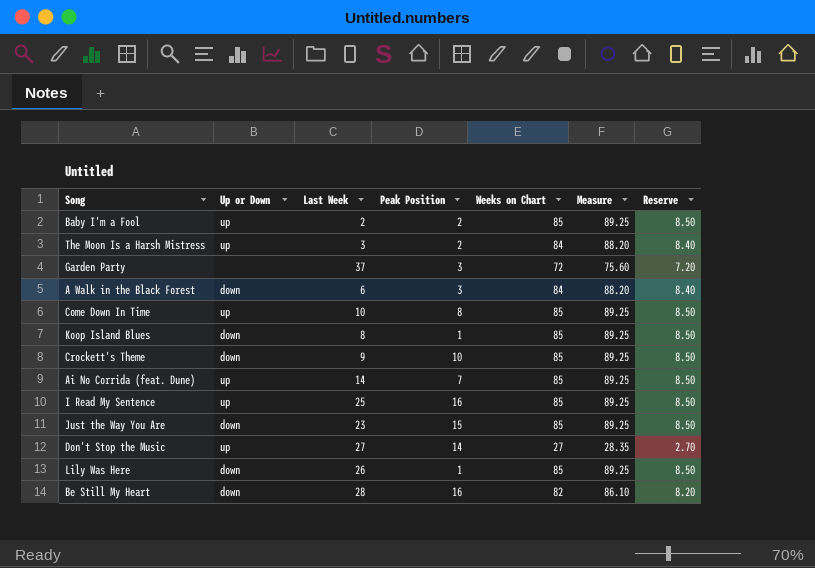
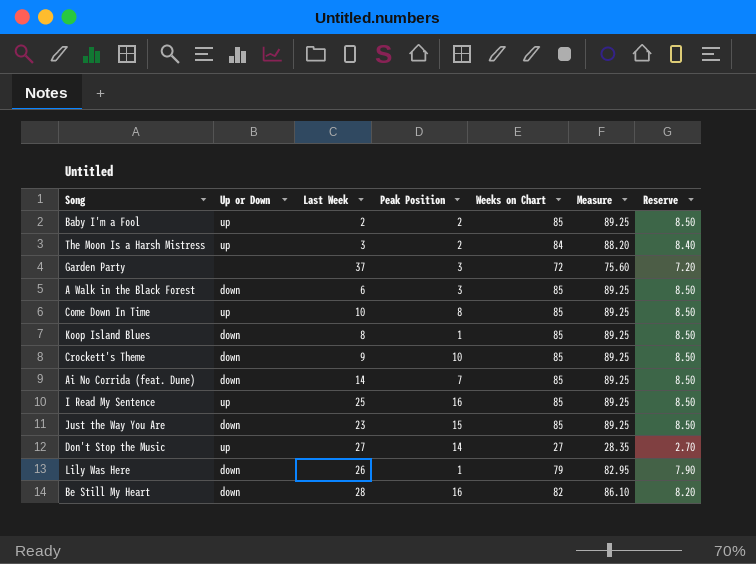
A Walk in the Black Forest | Weeks on Chart: 84 -> 85
A Walk in the Black Forest | Measure: 88.20 -> 89.25
A Walk in the Black Forest | Reserve: 8.40 -> 8.50
Ai No Corrida (feat. Dune) | Up or Down: up -> down
Lily Was Here | Weeks on Chart: 85 -> 79
Lily Was Here | Measure: 89.25 -> 82.95
Lily Was Here | Reserve: 8.50 -> 7.90

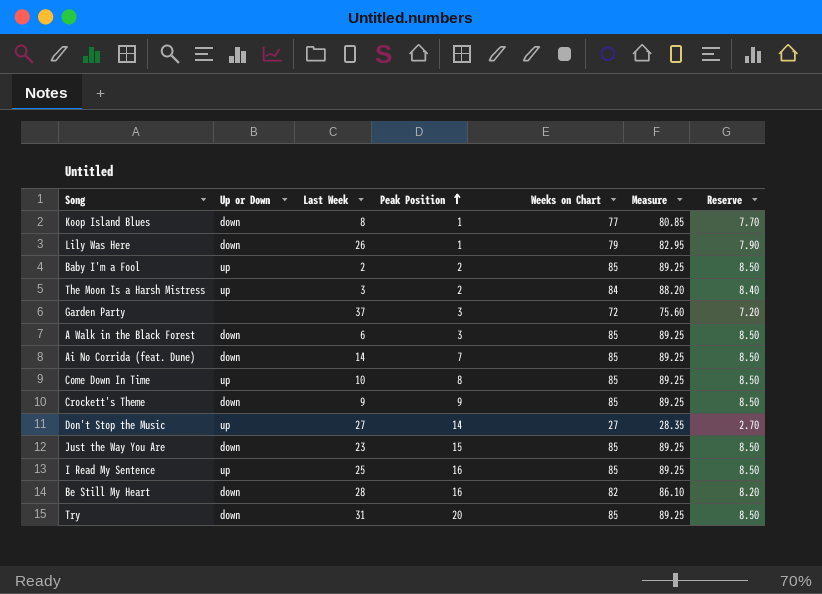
row order: none -> Peak Position ascending
Koop Island Blues | Weeks on Chart: 85 -> 77
Koop Island Blues | Measure: 89.25 -> 80.85
Koop Island Blues | Reserve: 8.50 -> 7.70
Crockett's Theme | Peak Position: 10 -> 9
row Try: none -> down | 31 | 20 | 85 | 89.25 | 8.50

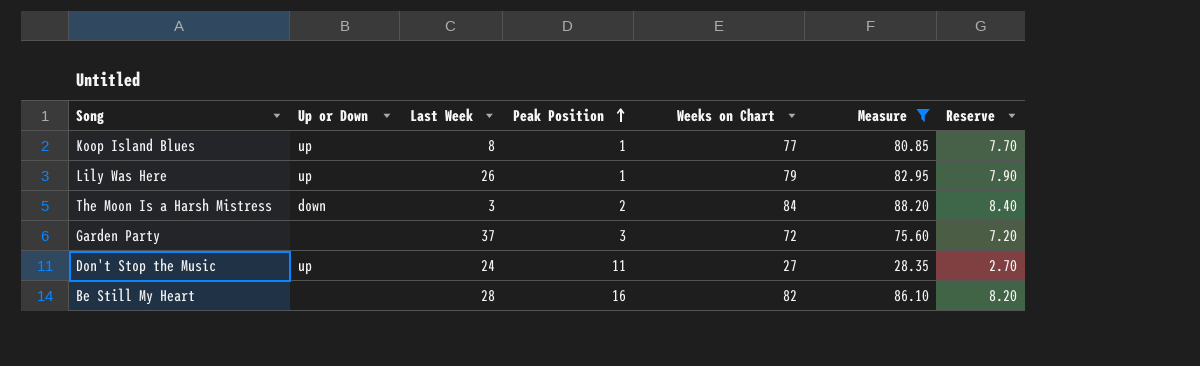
filter: none -> Measure != 89.25
Koop Island Blues | Up or Down: down -> up
Lily Was Here | Up or Down: down -> up
The Moon Is a Harsh Mistress | Up or Down: up -> down
Don't Stop the Music | Last Week: 27 -> 24
Don't Stop the Music | Peak Position: 14 -> 11
Be Still My Heart | Up or Down: down -> none

